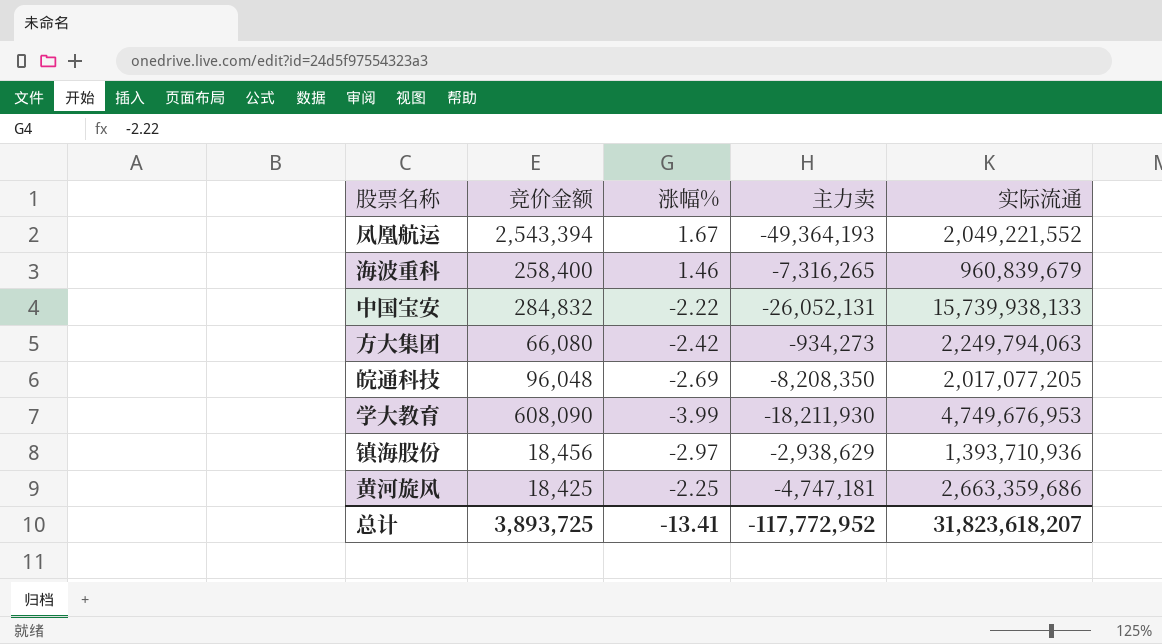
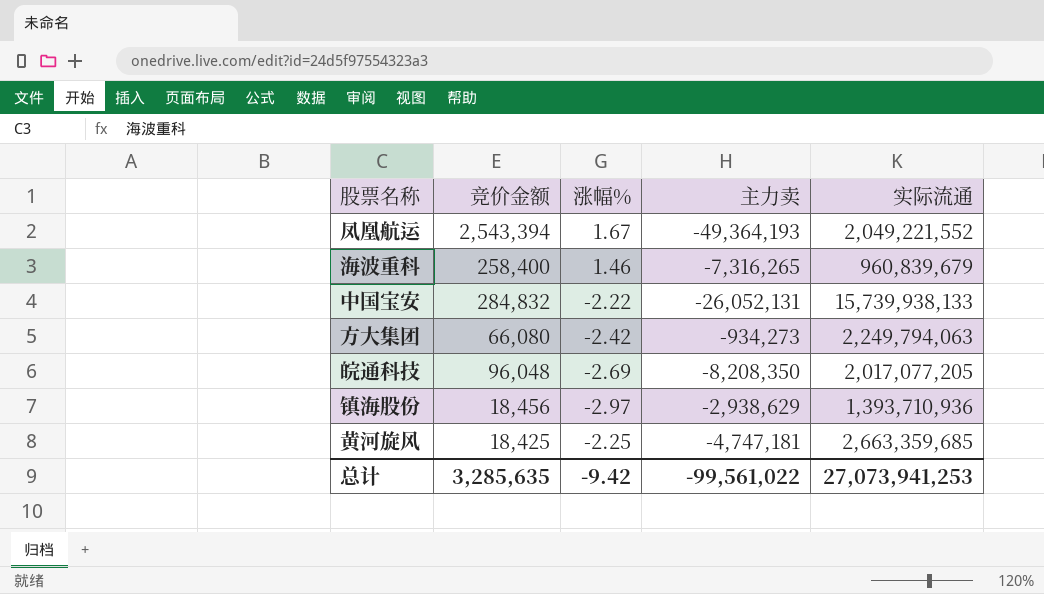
row 学大教育: 608,090 | -3.99 | -18,211,930 | 4,749,676,953 -> none
黄河旋风 | 实际流通: 2,663,359,686 -> 2,663,359,685
总计 | 竞价金额: 3,893,725 -> 3,285,635
总计 | 涨幅%: -13.41 -> -9.42
总计 | 主力卖: -117,772,952 -> -99,561,022
总计 | 实际流通: 31,823,618,207 -> 27,073,941,253

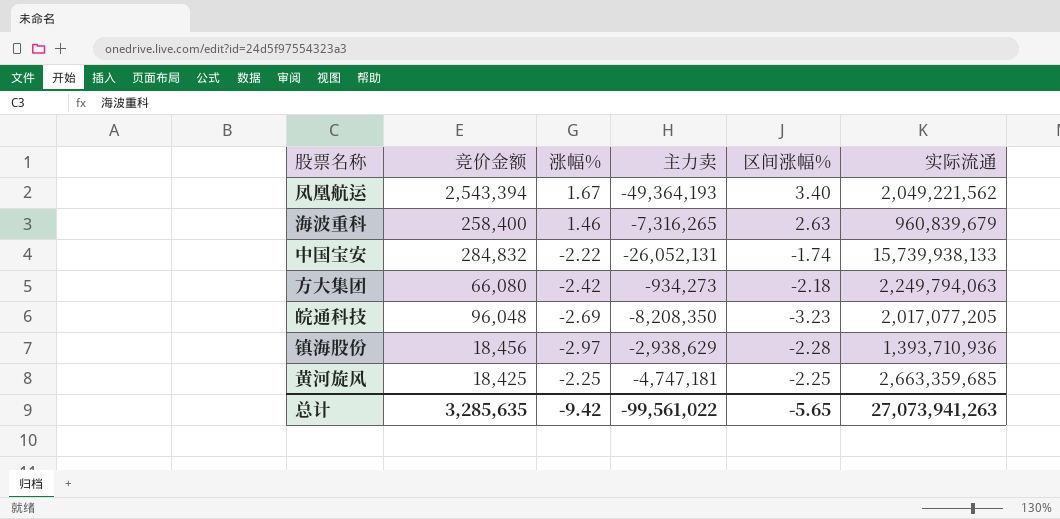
column 区间涨幅% | position: none -> 5
凤凰航运 | 实际流通: 2,049,221,552 -> 2,049,221,562
总计 | 实际流通: 27,073,941,253 -> 27,073,941,263

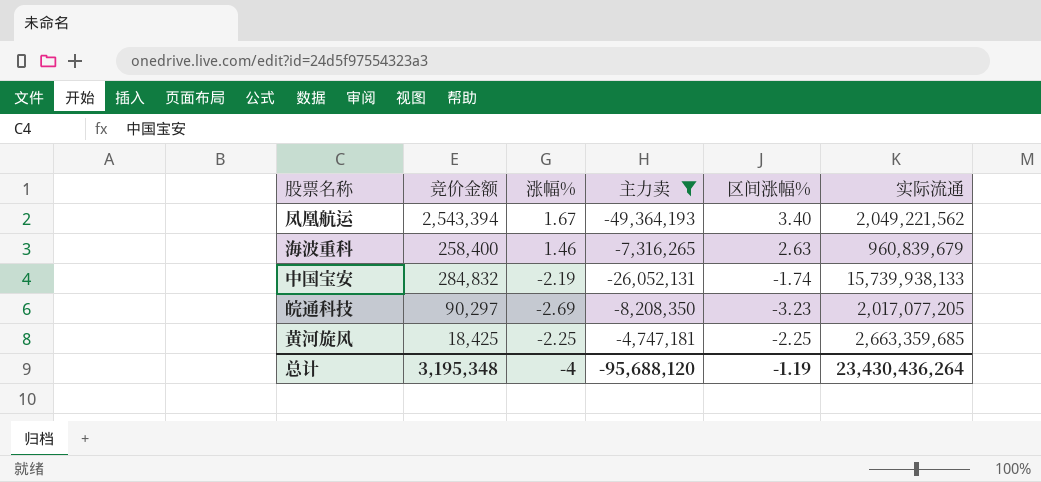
filter: none -> 主力卖 <= -4,747,181
中国宝安 | 涨幅%: -2.22 -> -2.19
皖通科技 | 竞价金额: 96,048 -> 90,297
总计 | 竞价金额: 3,285,635 -> 3,195,348
总计 | 涨幅%: -9.42 -> -4
总计 | 主力卖: -99,561,022 -> -95,688,120
总计 | 区间涨幅%: -5.65 -> -1.19
总计 | 实际流通: 27,073,941,263 -> 23,430,436,264

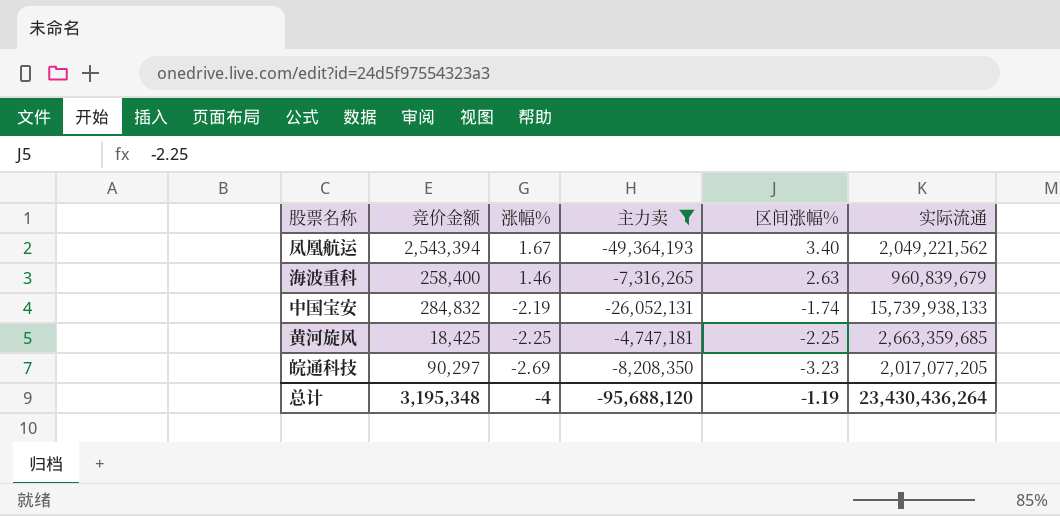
row order: none -> 涨幅% descending

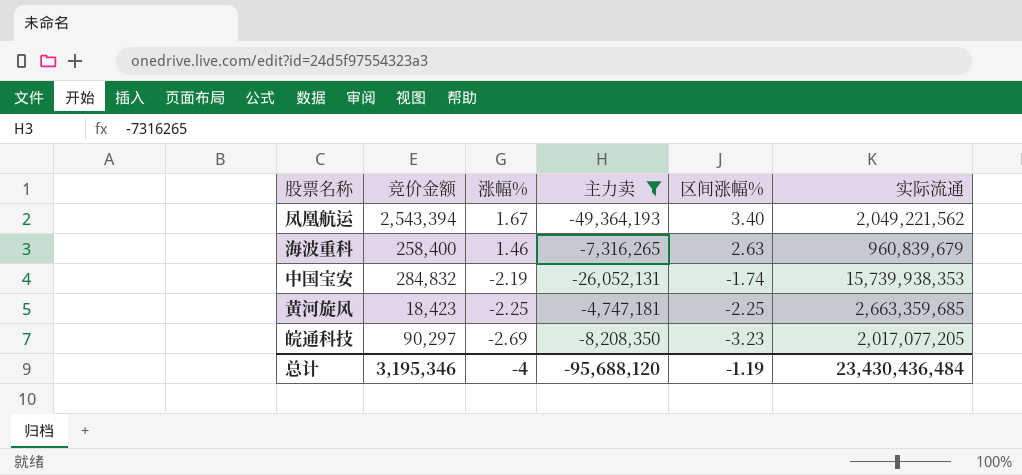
中国宝安 | 实际流通: 15,739,938,133 -> 15,739,938,353
黄河旋风 | 竞价金额: 18,425 -> 18,423
总计 | 竞价金额: 3,195,348 -> 3,195,346
总计 | 实际流通: 23,430,436,264 -> 23,430,436,484

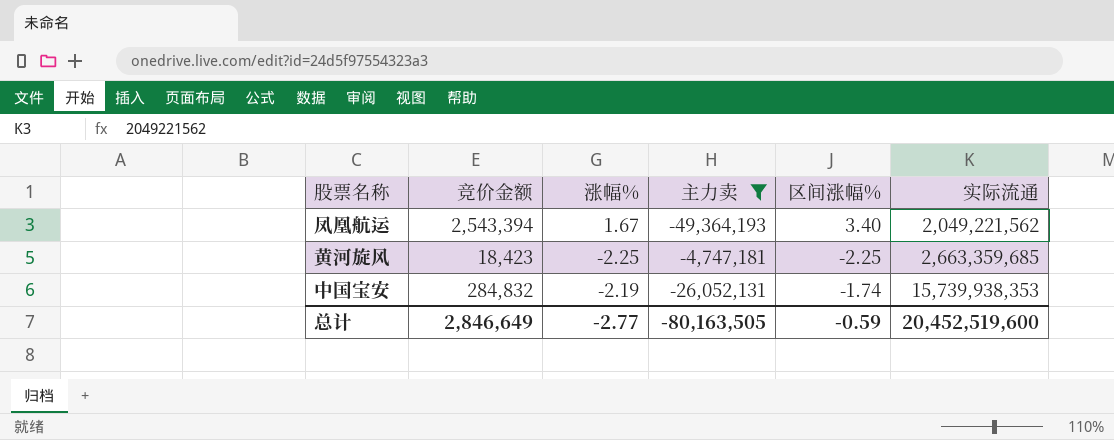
row order: 涨幅% descending -> 实际流通 ascending
row 海波重科: 258,400 | 1.46 | -7,316,265 | 2.63 | 960,839,679 -> none
row 皖通科技: 90,297 | -2.69 | -8,208,350 | -3.23 | 2,017,077,205 -> none
总计 | 竞价金额: 3,195,346 -> 2,846,649
总计 | 涨幅%: -4 -> -2.77
总计 | 主力卖: -95,688,120 -> -80,163,505
总计 | 区间涨幅%: -1.19 -> -0.59
总计 | 实际流通: 23,430,436,484 -> 20,452,519,600

